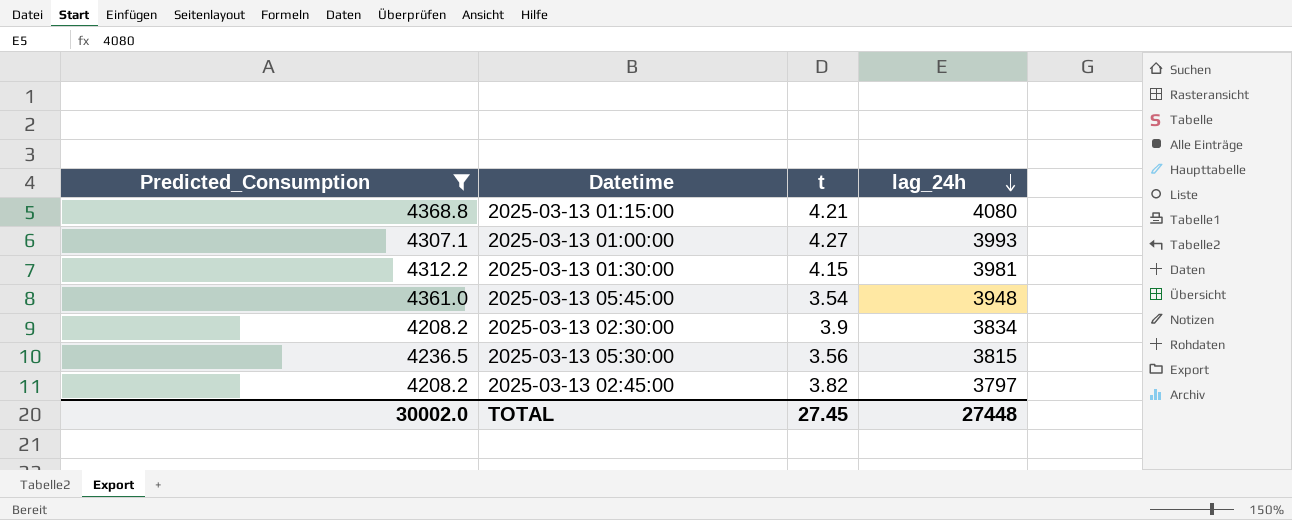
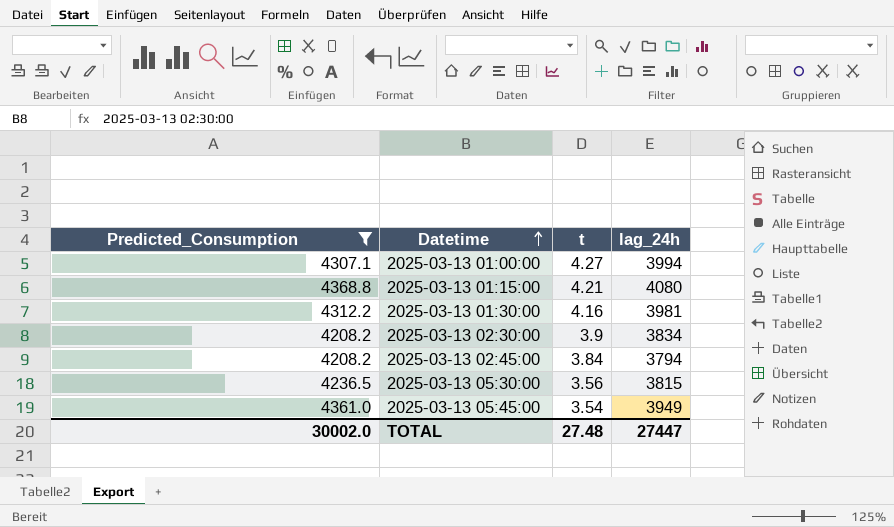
row order: lag_24h descending -> Datetime ascending
2025-03-13 01:00:00 | lag_24h: 3993 -> 3994
2025-03-13 01:30:00 | t: 4.15 -> 4.16
2025-03-13 02:45:00 | t: 3.82 -> 3.84
2025-03-13 02:45:00 | lag_24h: 3797 -> 3794
2025-03-13 05:45:00 | lag_24h: 3948 -> 3949
TOTAL | t: 27.45 -> 27.48
TOTAL | lag_24h: 27448 -> 27447

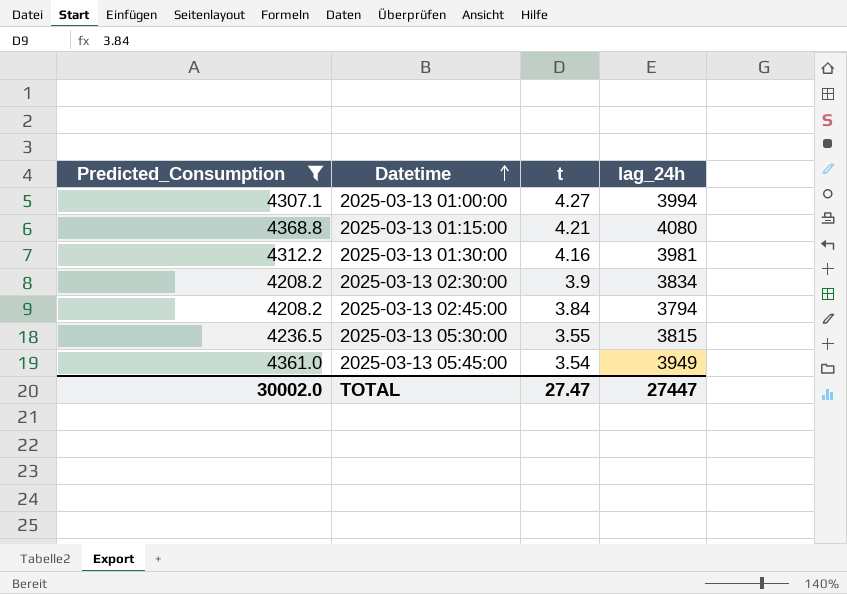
2025-03-13 05:30:00 | t: 3.56 -> 3.55
TOTAL | t: 27.48 -> 27.47

